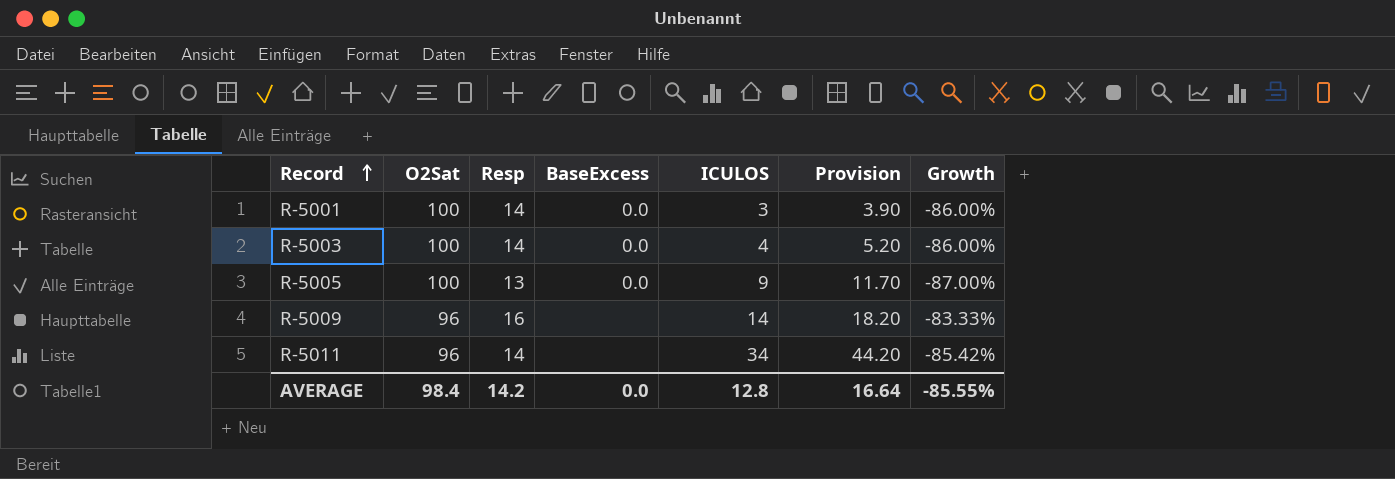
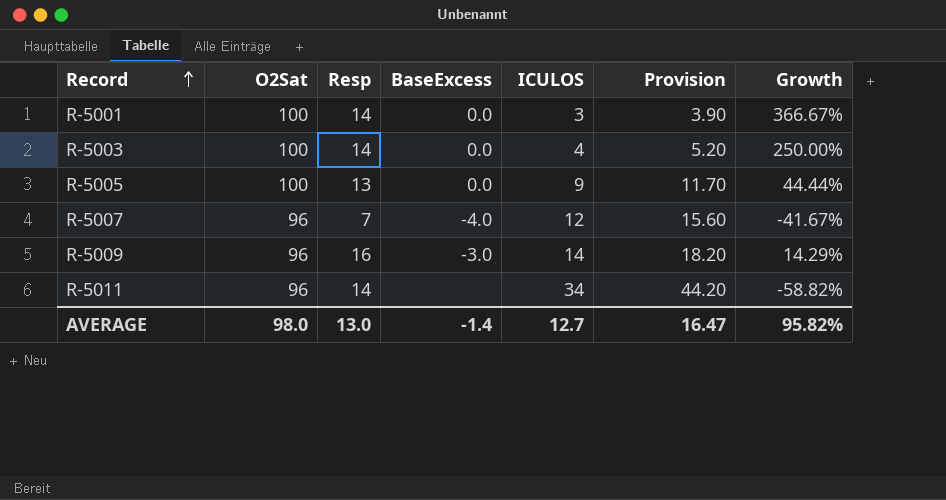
column Growth | formula: ([Resp] - [O2Sat]) / [O2Sat] -> ([Resp] - [ICULOS]) / [ICULOS]
row R-5007: none -> 96 | 7 | -4.0 | 12 | 15.60 | -41.67%
R-5009 | BaseExcess: none -> -3.0
AVERAGE | O2Sat: 98.4 -> 98.0
AVERAGE | Resp: 14.2 -> 13.0
AVERAGE | BaseExcess: 0.0 -> -1.4
AVERAGE | ICULOS: 12.8 -> 12.7
AVERAGE | Provision: 16.64 -> 16.47
AVERAGE | Growth: -85.55% -> 95.82%

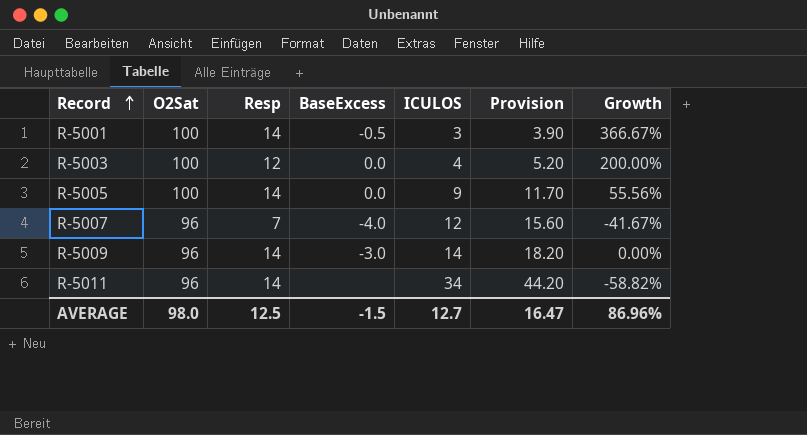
R-5001 | BaseExcess: 0.0 -> -0.5
R-5003 | Resp: 14 -> 12
R-5003 | Growth: 250.00% -> 200.00%
R-5005 | Resp: 13 -> 14
R-5005 | Growth: 44.44% -> 55.56%
R-5009 | Resp: 16 -> 14
R-5009 | Growth: 14.29% -> 0.00%
AVERAGE | Resp: 13.0 -> 12.5
AVERAGE | BaseExcess: -1.4 -> -1.5
AVERAGE | Growth: 95.82% -> 86.96%

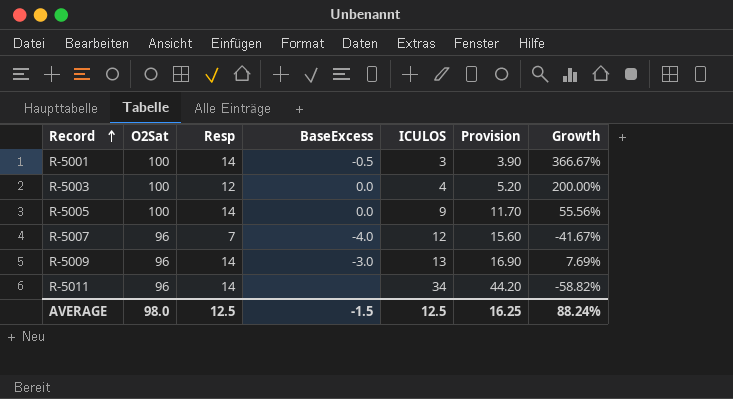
R-5009 | ICULOS: 14 -> 13
R-5009 | Provision: 18.20 -> 16.90
R-5009 | Growth: 0.00% -> 7.69%
AVERAGE | ICULOS: 12.7 -> 12.5
AVERAGE | Provision: 16.47 -> 16.25
AVERAGE | Growth: 86.96% -> 88.24%

